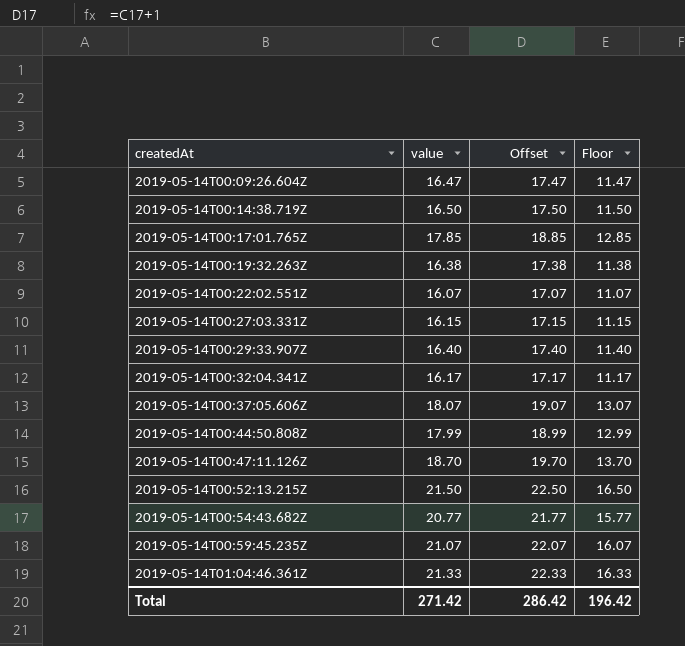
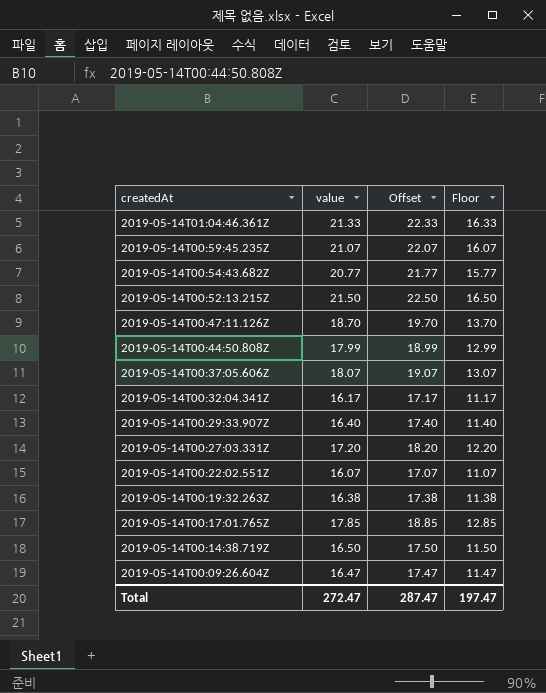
row order: createdAt ascending -> createdAt descending
2019-05-14T00:27:03.331Z | value: 16.15 -> 17.20
2019-05-14T00:27:03.331Z | Offset: 17.15 -> 18.20
2019-05-14T00:27:03.331Z | Floor: 11.15 -> 12.20
Total | value: 271.42 -> 272.47
Total | Offset: 286.42 -> 287.47
Total | Floor: 196.42 -> 197.47

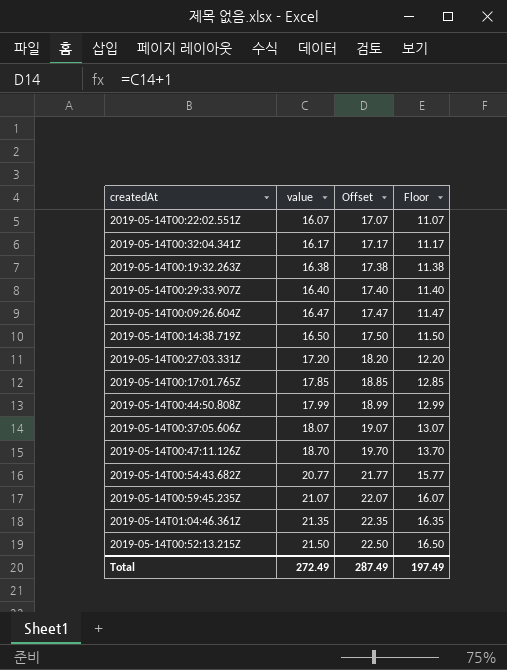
row order: createdAt descending -> value ascending
2019-05-14T01:04:46.361Z | value: 21.33 -> 21.35
2019-05-14T01:04:46.361Z | Offset: 22.33 -> 22.35
2019-05-14T01:04:46.361Z | Floor: 16.33 -> 16.35
Total | value: 272.47 -> 272.49
Total | Offset: 287.47 -> 287.49
Total | Floor: 197.47 -> 197.49

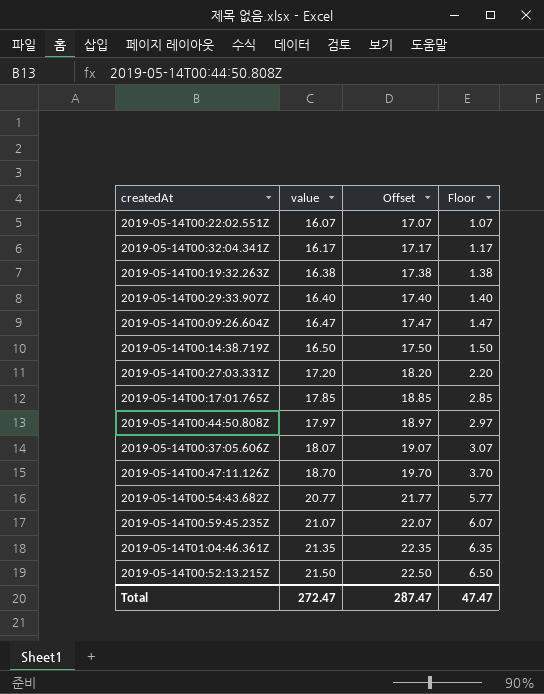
column Floor | formula: [value] - 5 -> [value] - 15
2019-05-14T00:44:50.808Z | value: 17.99 -> 17.97
2019-05-14T00:44:50.808Z | Offset: 18.99 -> 18.97
Total | value: 272.49 -> 272.47
Total | Offset: 287.49 -> 287.47
Total | Floor: 197.49 -> 47.47

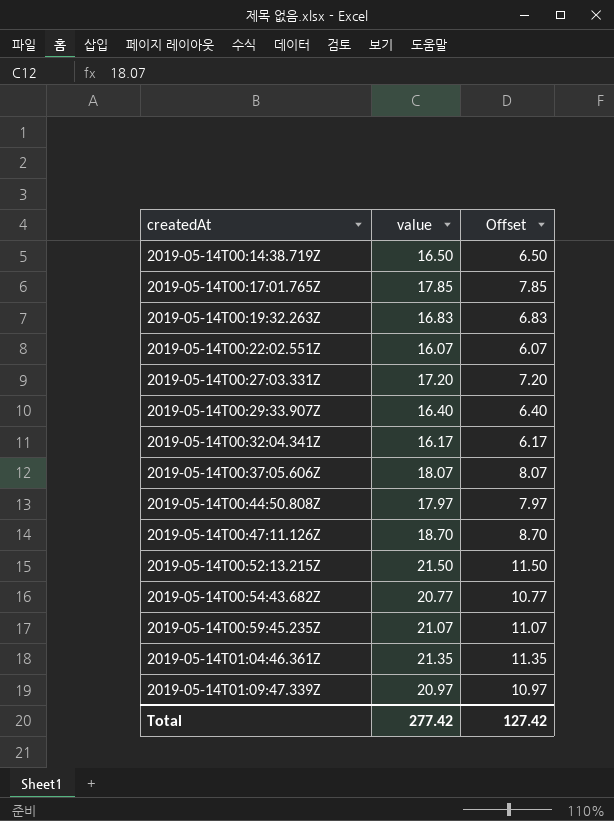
row order: value ascending -> createdAt ascending
column Floor | formula: [value] - 15 -> none
column Offset | formula: [value] + 1 -> [value] - 10
row 2019-05-14T00:09:26.604Z: 16.47 | 17.47 | 1.47 -> none
2019-05-14T00:19:32.263Z | value: 16.38 -> 16.83
row 2019-05-14T01:09:47.339Z: none -> 20.97 | 10.97
Total | value: 272.47 -> 277.42
Total | Offset: 287.47 -> 127.42

